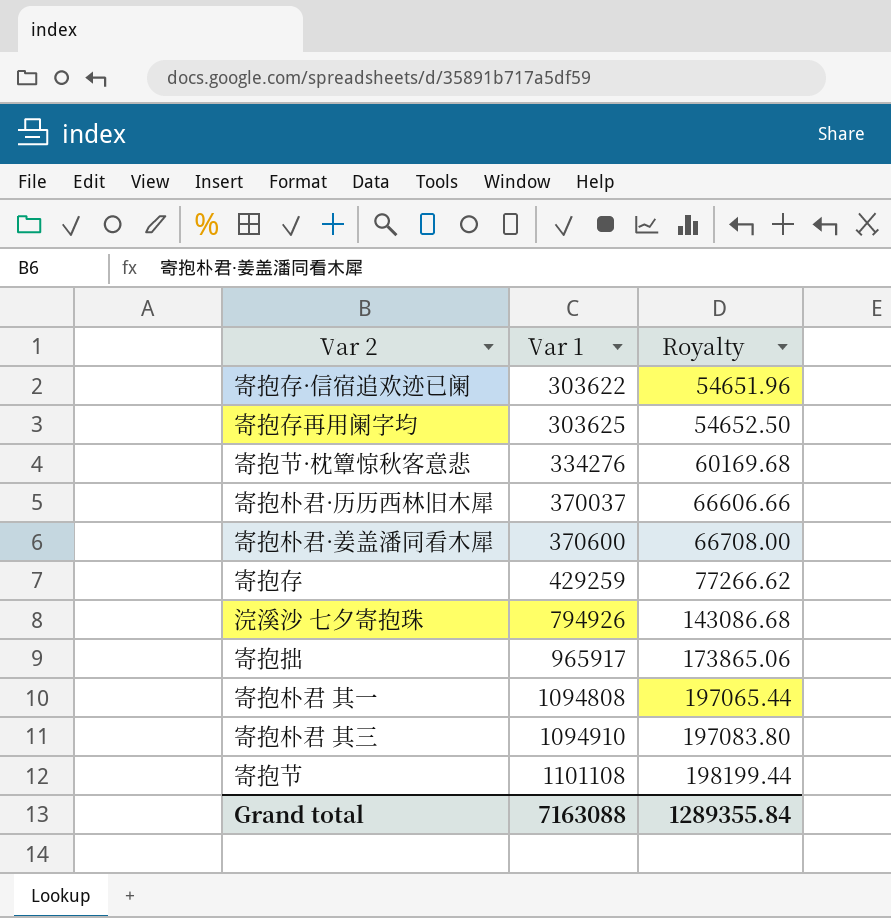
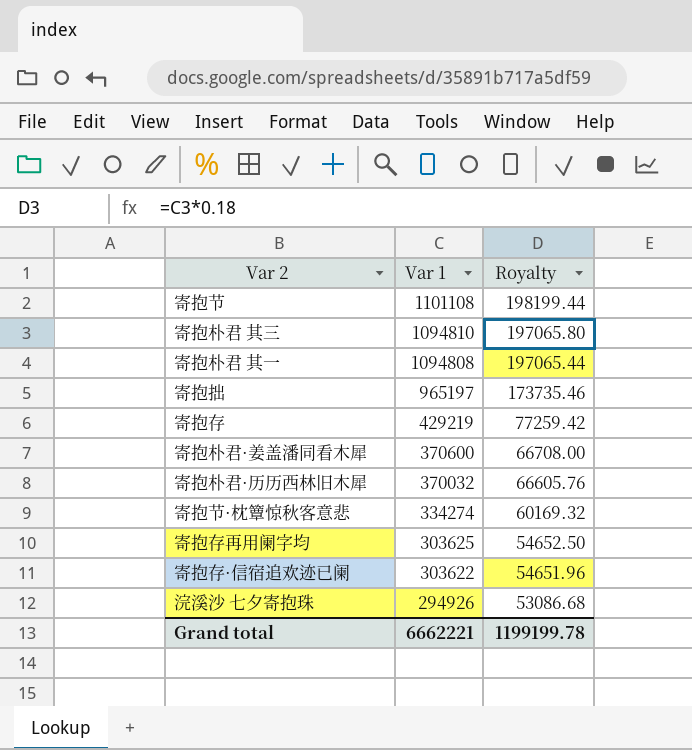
row order: Var 1 ascending -> Var 1 descending
寄抱朴君 其三 | Var 1: 1094910 -> 1094810
寄抱朴君 其三 | Royalty: 197083.80 -> 197065.80
寄抱拙 | Var 1: 965917 -> 965197
寄抱拙 | Royalty: 173865.06 -> 173735.46
寄抱存 | Var 1: 429259 -> 429219
寄抱存 | Royalty: 77266.62 -> 77259.42
寄抱朴君·历历西林旧木犀 | Var 1: 370037 -> 370032
寄抱朴君·历历西林旧木犀 | Royalty: 66606.66 -> 66605.76
寄抱节·枕簟惊秋客意悲 | Var 1: 334276 -> 334274
寄抱节·枕簟惊秋客意悲 | Royalty: 60169.68 -> 60169.32
浣溪沙 七夕寄抱珠 | Var 1: 794926 -> 294926
浣溪沙 七夕寄抱珠 | Royalty: 143086.68 -> 53086.68
Grand total | Var 1: 7163088 -> 6662221
Grand total | Royalty: 1289355.84 -> 1199199.78

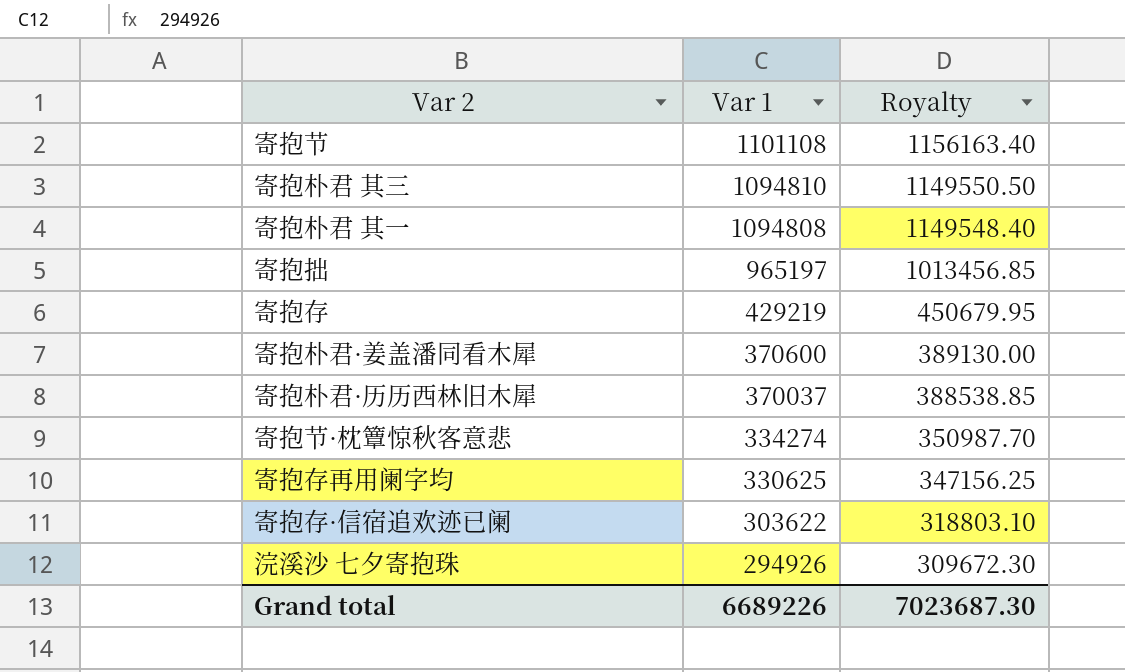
column Royalty | formula: [Var 1] * 0.18 -> [Var 1] * 1.05
寄抱朴君·历历西林旧木犀 | Var 1: 370032 -> 370037
寄抱存再用阑字均 | Var 1: 303625 -> 330625
Grand total | Var 1: 6662221 -> 6689226
Grand total | Royalty: 1199199.78 -> 7023687.30

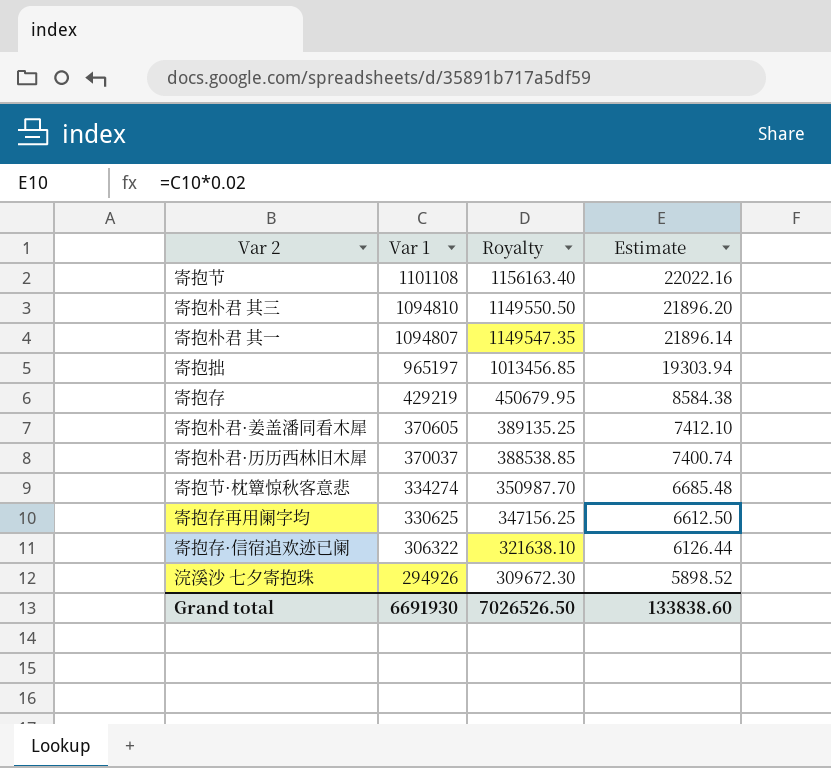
column Estimate | formula: none -> [Var 1] * 0.02
寄抱朴君 其一 | Var 1: 1094808 -> 1094807
寄抱朴君 其一 | Royalty: 1149548.40 -> 1149547.35
寄抱朴君·姜盖潘同看木犀 | Var 1: 370600 -> 370605
寄抱朴君·姜盖潘同看木犀 | Royalty: 389130.00 -> 389135.25
寄抱存·信宿追欢迹已阑 | Var 1: 303622 -> 306322
寄抱存·信宿追欢迹已阑 | Royalty: 318803.10 -> 321638.10
Grand total | Var 1: 6689226 -> 6691930
Grand total | Royalty: 7023687.30 -> 7026526.50

